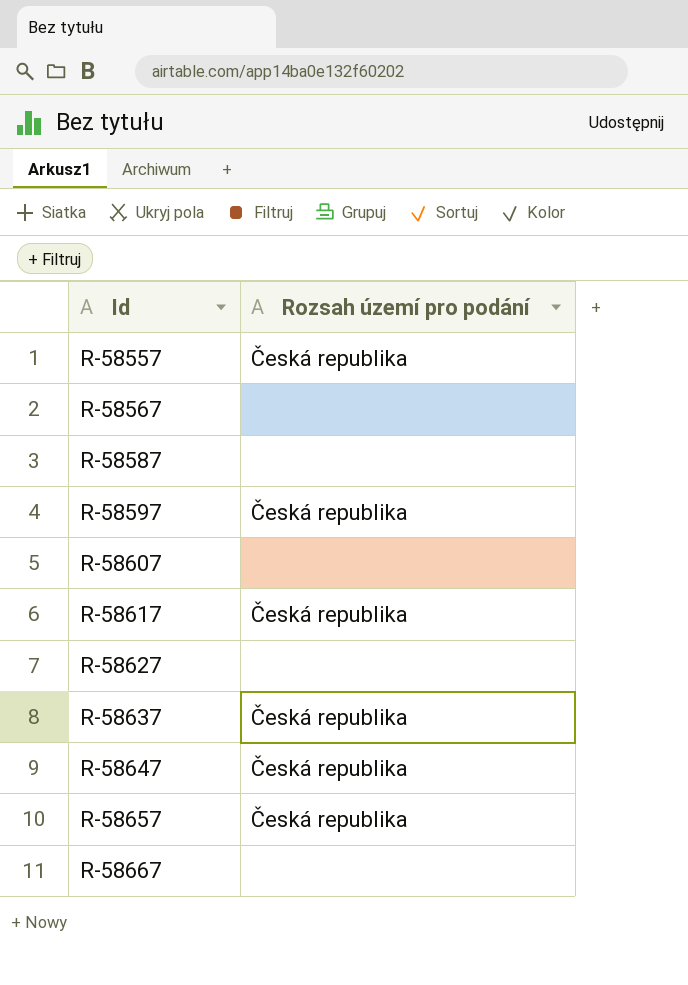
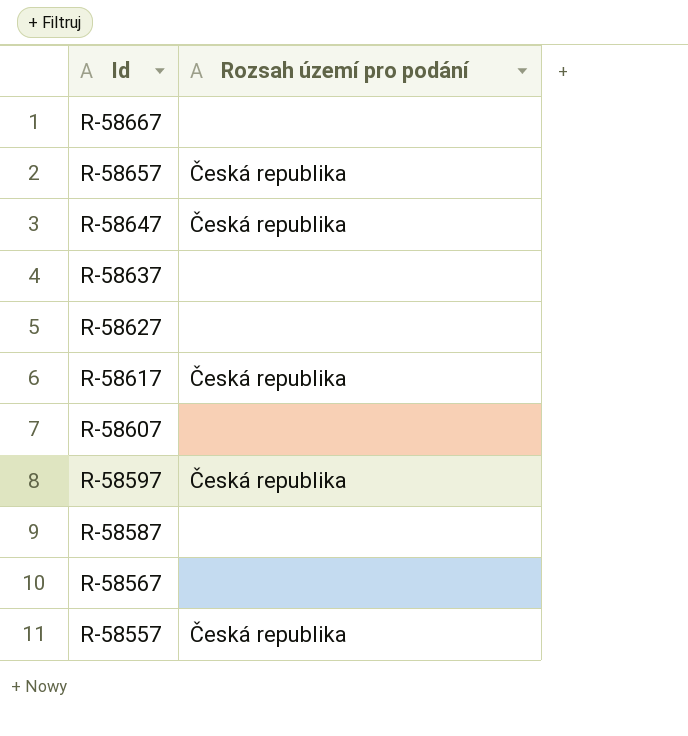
row order: Id ascending -> Id descending
R-58637 | Rozsah území pro podání: Česká republika -> none

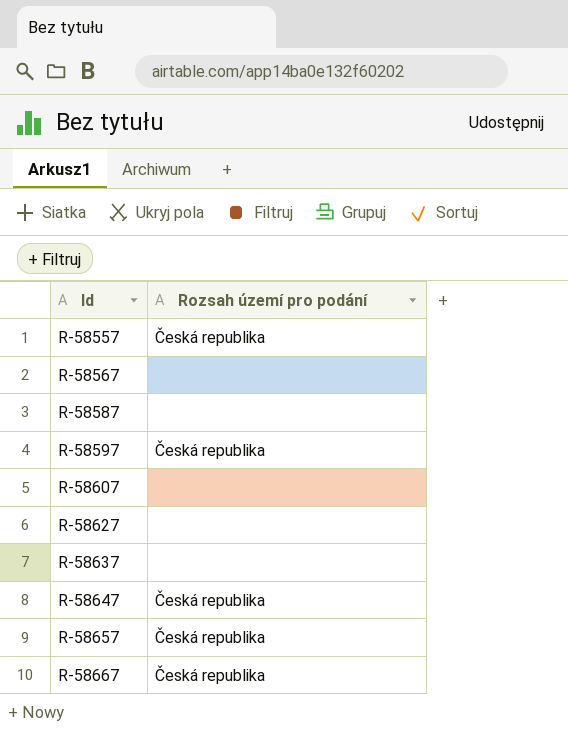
row order: Id descending -> Id ascending
row R-58617: Česká republika -> none
R-58667 | Rozsah území pro podání: none -> Česká republika

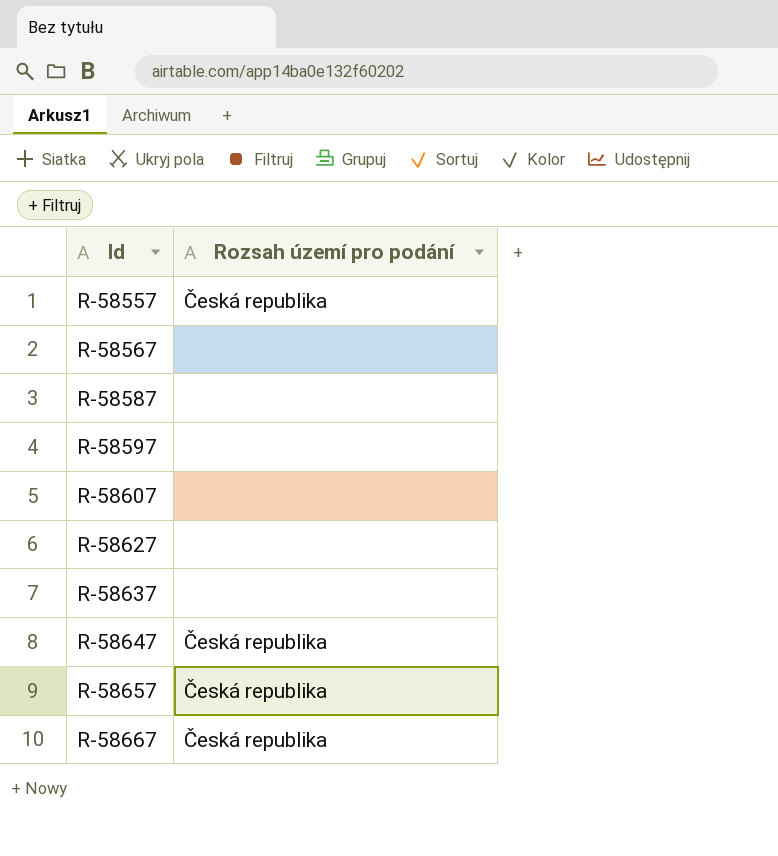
R-58597 | Rozsah území pro podání: Česká republika -> none

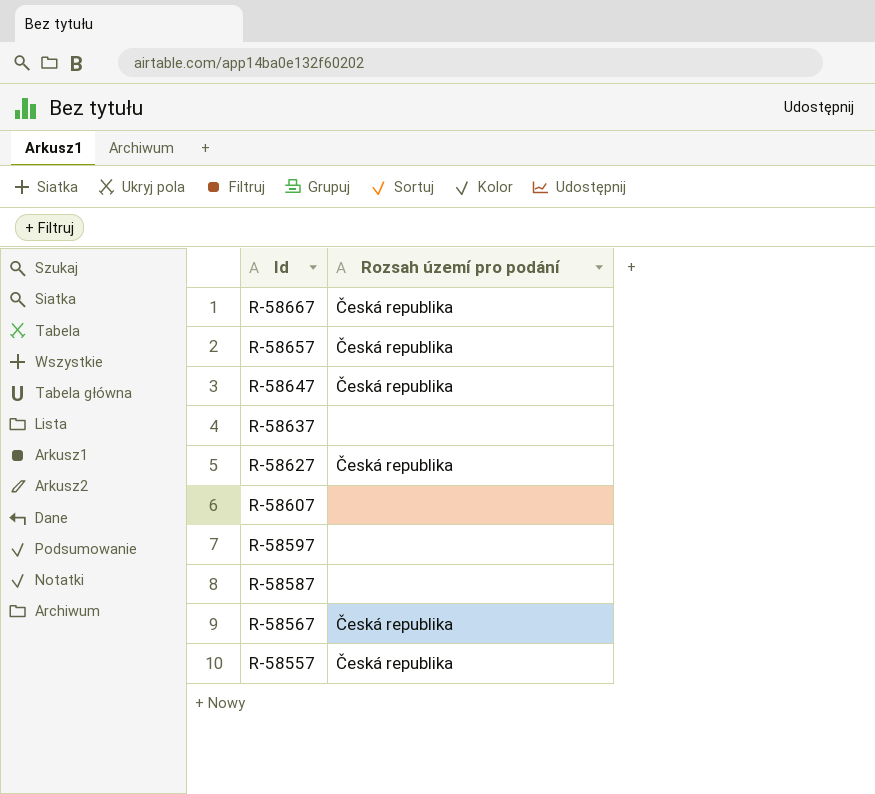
row order: Id ascending -> Id descending
R-58627 | Rozsah území pro podání: none -> Česká republika
R-58567 | Rozsah území pro podání: none -> Česká republika

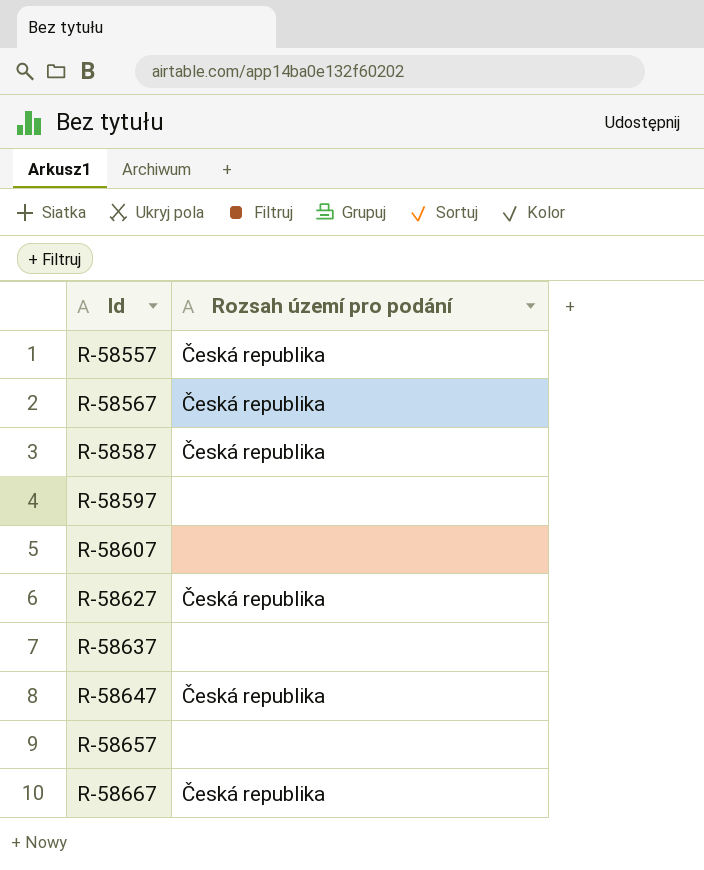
row order: Id descending -> Id ascending
R-58587 | Rozsah území pro podání: none -> Česká republika
R-58657 | Rozsah území pro podání: Česká republika -> none

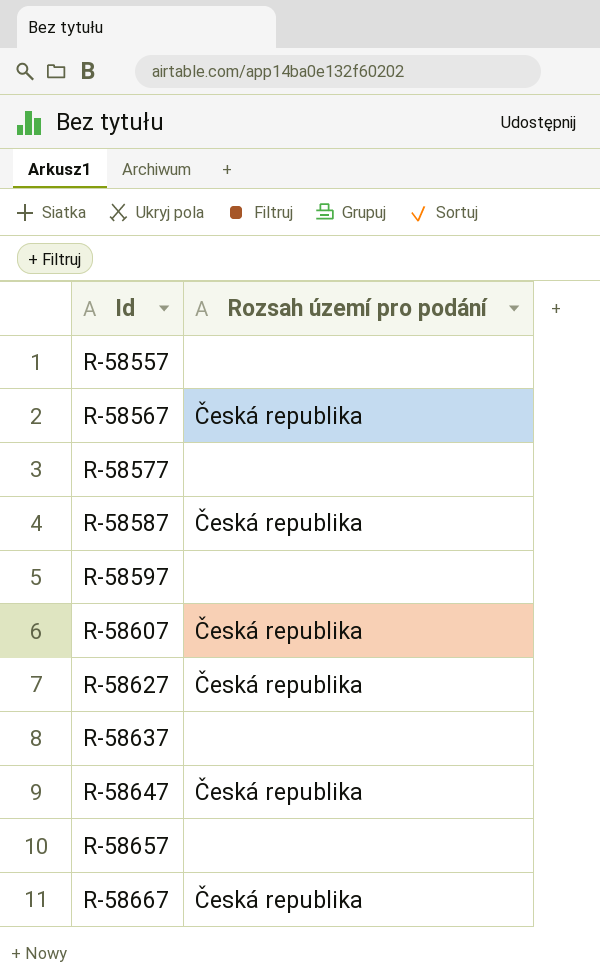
R-58557 | Rozsah území pro podání: Česká republika -> none
row R-58577: none -> none
R-58607 | Rozsah území pro podání: none -> Česká republika

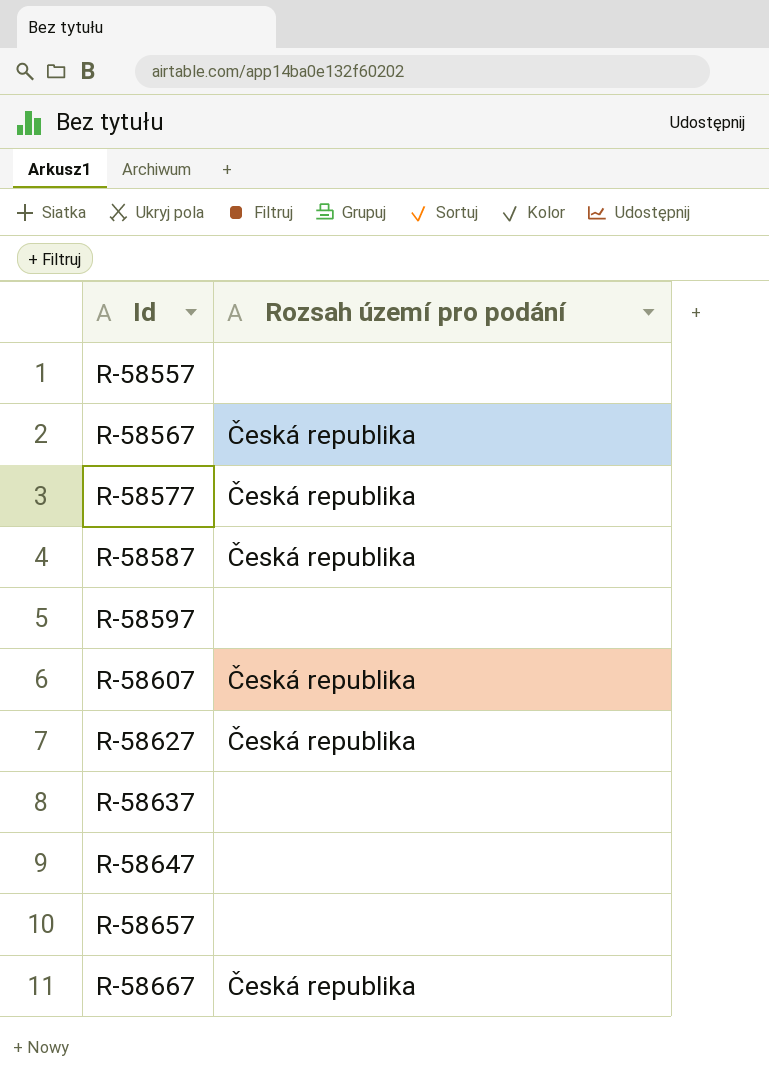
R-58577 | Rozsah území pro podání: none -> Česká republika
R-58647 | Rozsah území pro podání: Česká republika -> none

